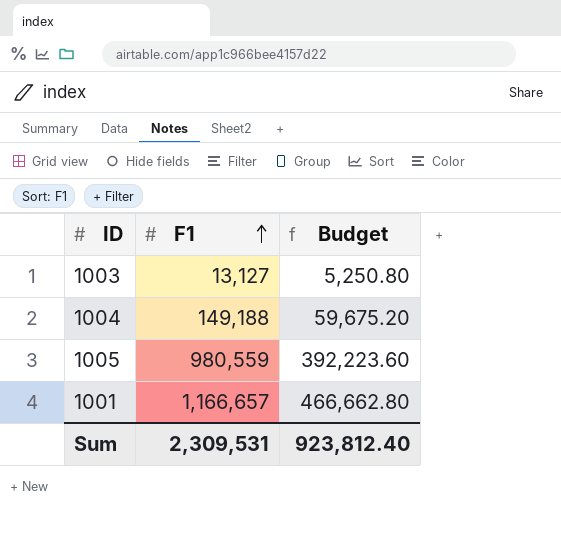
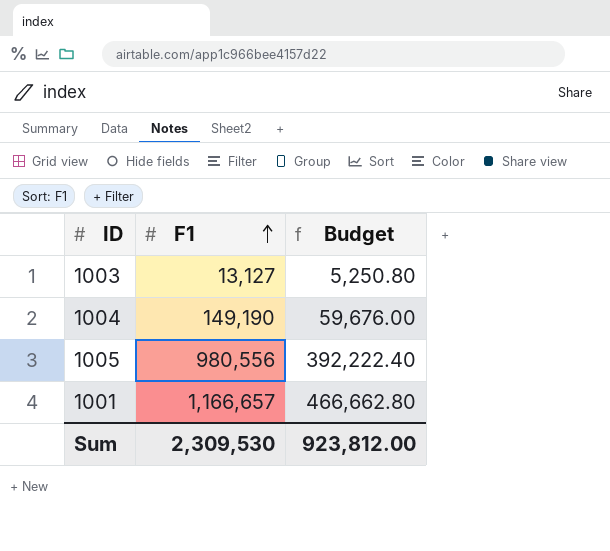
1004 | F1: 149,188 -> 149,190
1004 | Budget: 59,675.20 -> 59,676.00
1005 | F1: 980,559 -> 980,556
1005 | Budget: 392,223.60 -> 392,222.40
Sum | F1: 2,309,531 -> 2,309,530
Sum | Budget: 923,812.40 -> 923,812.00

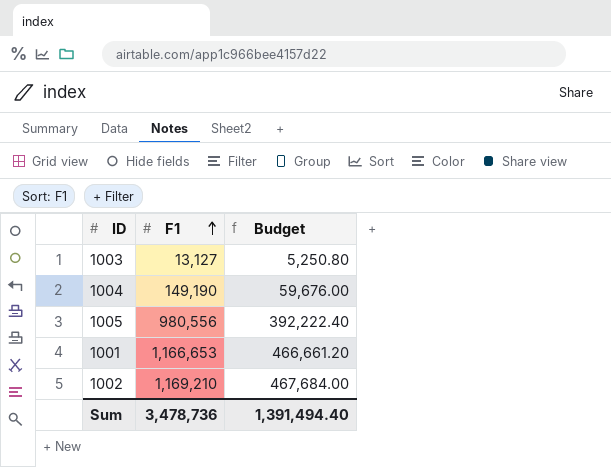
1001 | F1: 1,166,657 -> 1,166,653
1001 | Budget: 466,662.80 -> 466,661.20
row 1002: none -> 1,169,210 | 467,684.00
Sum | F1: 2,309,530 -> 3,478,736
Sum | Budget: 923,812.00 -> 1,391,494.40

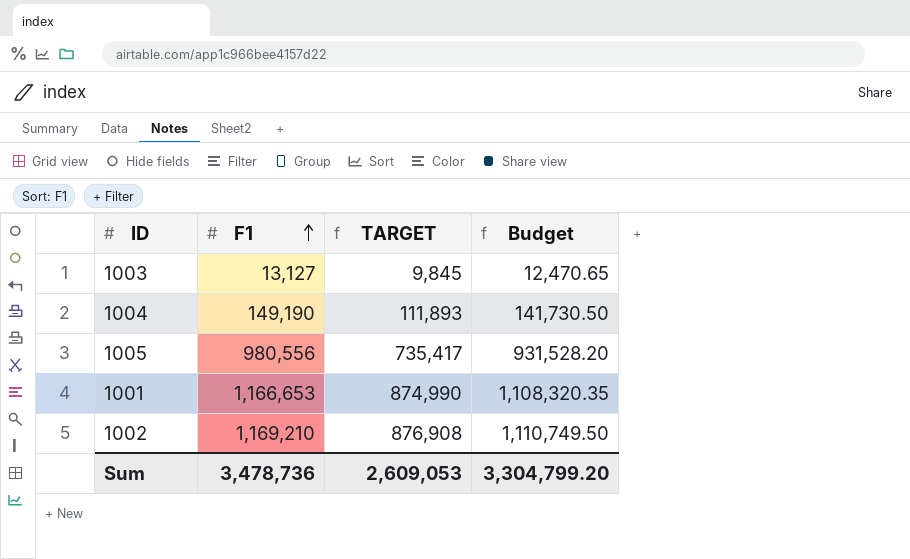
column TARGET | formula: none -> [F1] * 0.75
column Budget | formula: [F1] * 0.4 -> [F1] * 0.95
Sum | Budget: 1,391,494.40 -> 3,304,799.20

